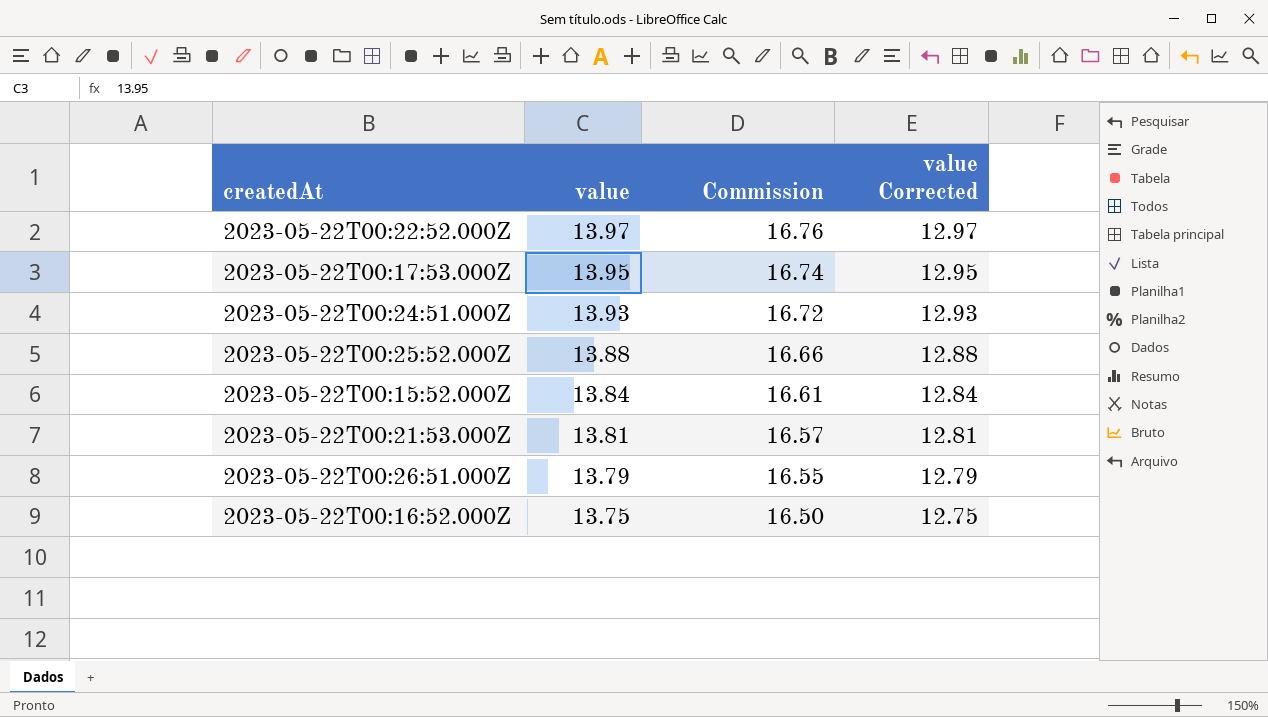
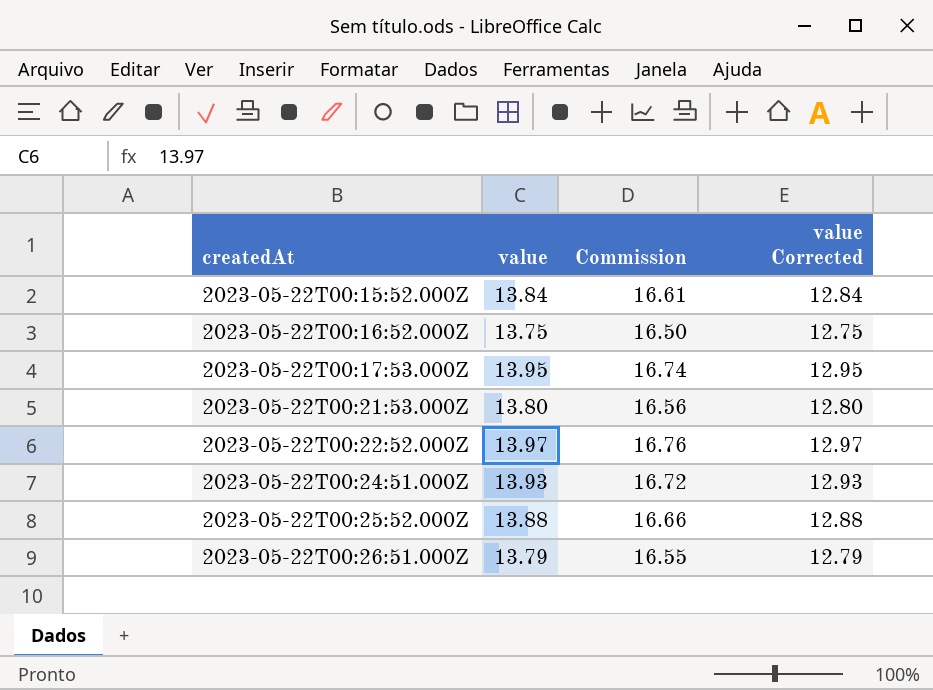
row order: value descending -> createdAt ascending
2023-05-22T00:21:53.000Z | value: 13.81 -> 13.80
2023-05-22T00:21:53.000Z | Commission: 16.57 -> 16.56
2023-05-22T00:21:53.000Z | value Corrected: 12.81 -> 12.80

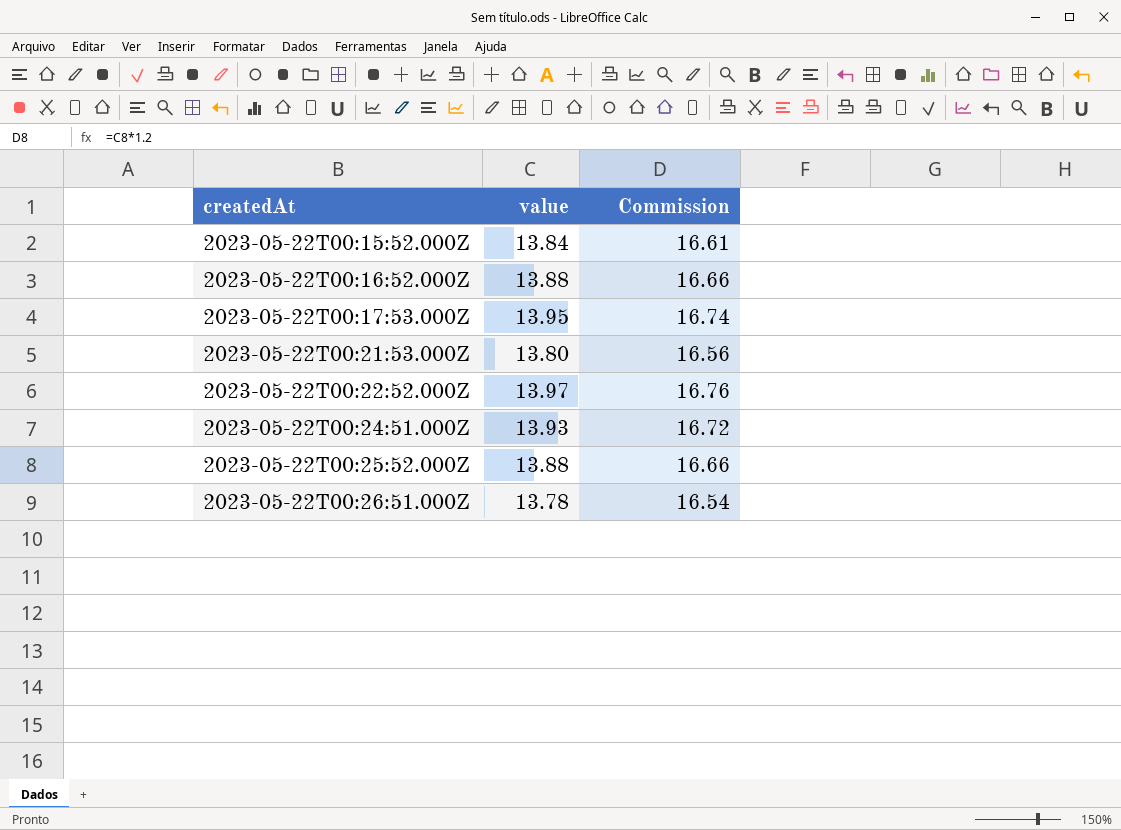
column value Corrected | formula: [value] - 1 -> none
2023-05-22T00:16:52.000Z | value: 13.75 -> 13.88
2023-05-22T00:16:52.000Z | Commission: 16.50 -> 16.66
2023-05-22T00:26:51.000Z | value: 13.79 -> 13.78
2023-05-22T00:26:51.000Z | Commission: 16.55 -> 16.54

